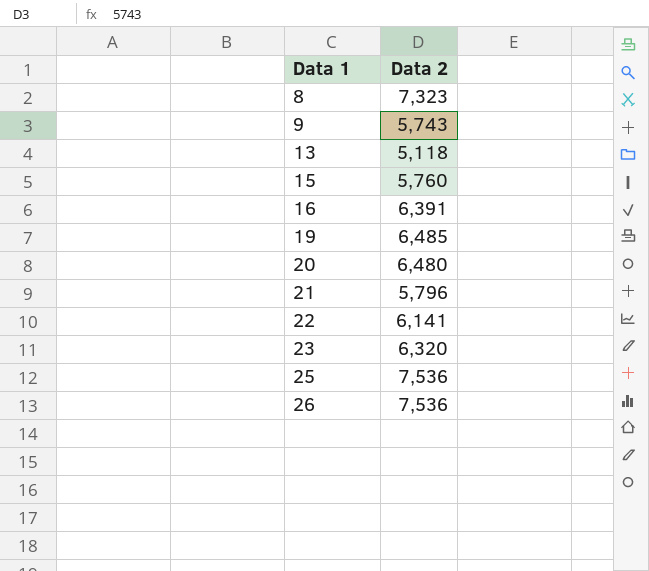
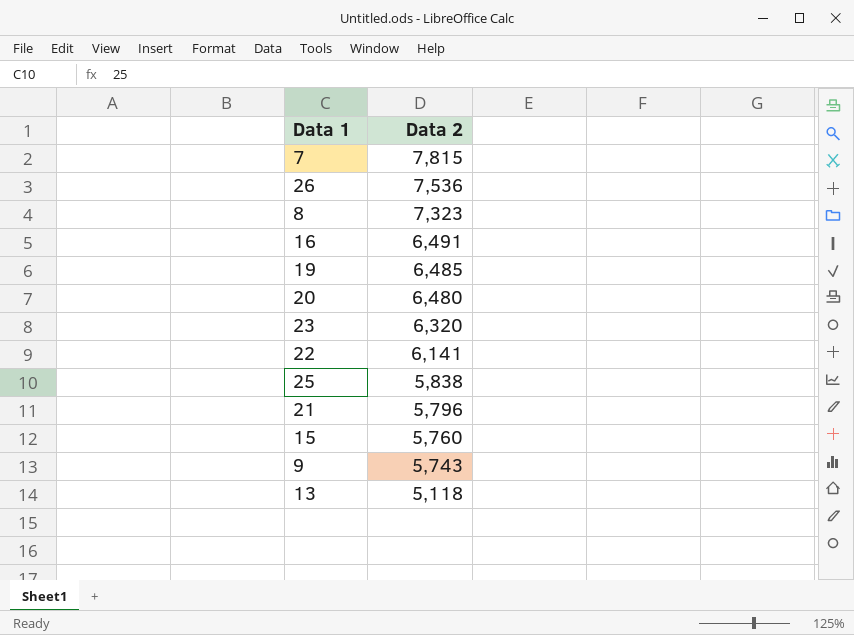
row order: Data 1 ascending -> Data 2 descending
row 7: none -> 7,815
16 | Data 2: 6,391 -> 6,491
25 | Data 2: 7,536 -> 5,838

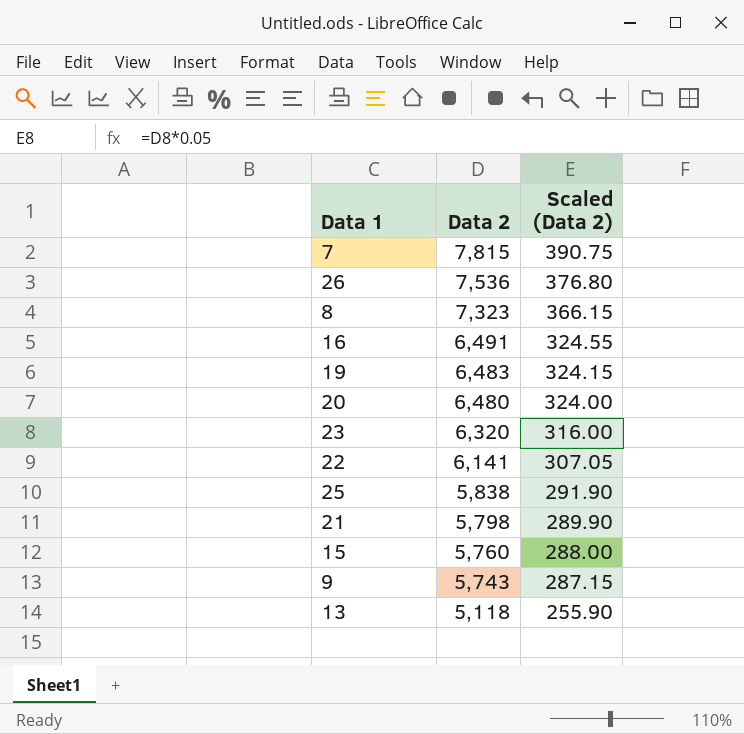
column Scaled (Data 2) | formula: none -> [Data 2] * 0.05
19 | Data 2: 6,485 -> 6,483
21 | Data 2: 5,796 -> 5,798

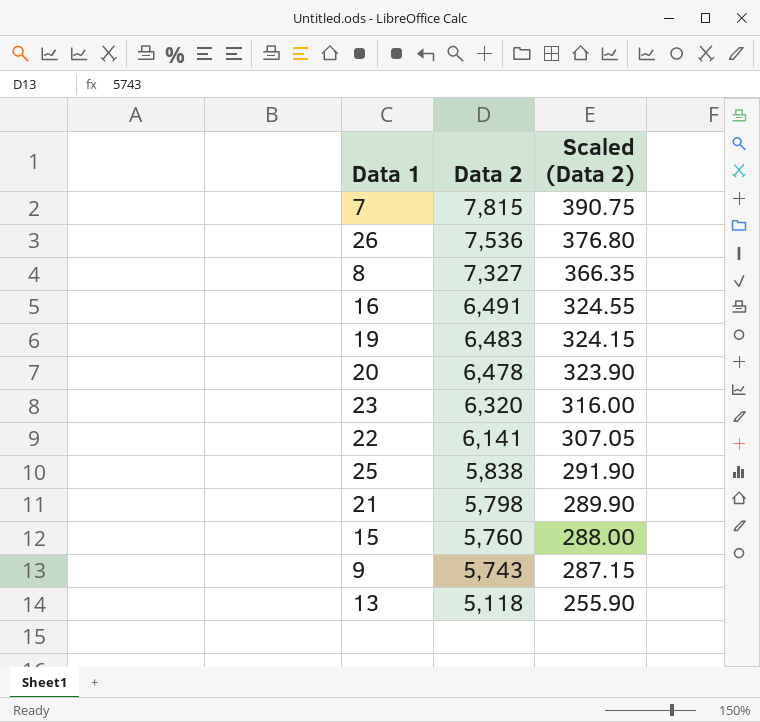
8 | Data 2: 7,323 -> 7,327
8 | Scaled (Data 2): 366.15 -> 366.35
20 | Data 2: 6,480 -> 6,478
20 | Scaled (Data 2): 324.00 -> 323.90

